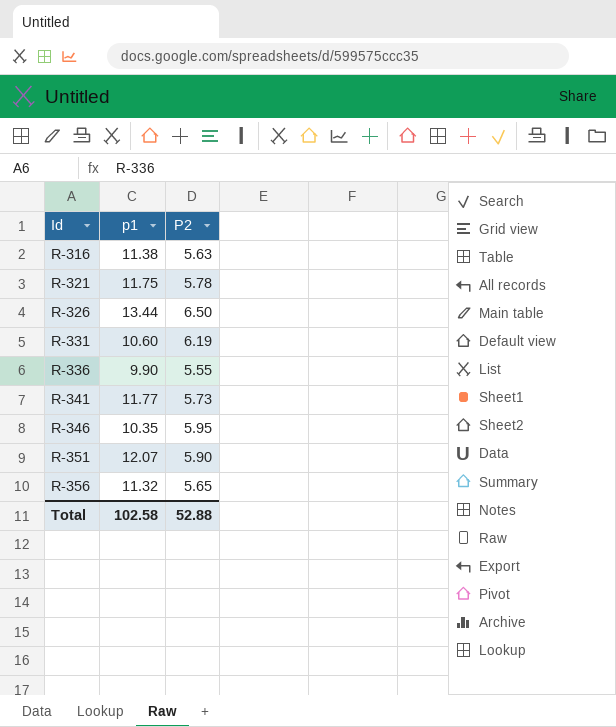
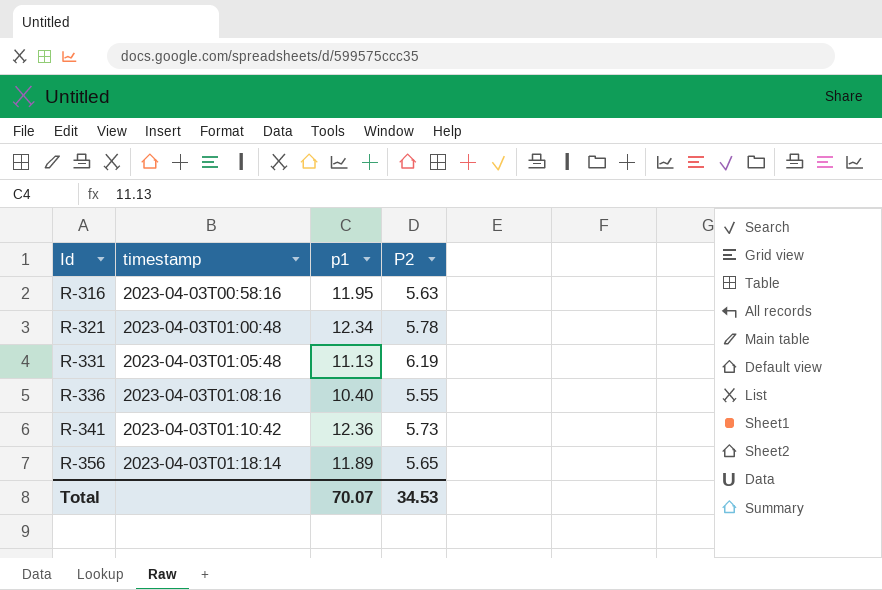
column timestamp | position: none -> 2
row R-326: 13.44 | 6.50 -> none
row R-346: 10.35 | 5.95 -> none
row R-351: 12.07 | 5.90 -> none
R-316 | p1: 11.38 -> 11.95
R-321 | p1: 11.75 -> 12.34
R-331 | p1: 10.60 -> 11.13
R-336 | p1: 9.90 -> 10.40
R-341 | p1: 11.77 -> 12.36
R-356 | p1: 11.32 -> 11.89
Total | p1: 102.58 -> 70.07
Total | P2: 52.88 -> 34.53

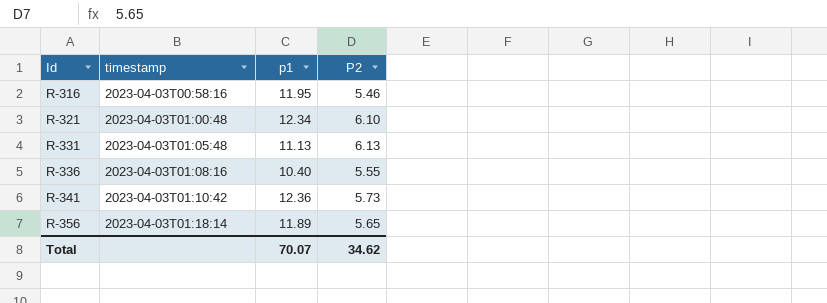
R-316 | P2: 5.63 -> 5.46
R-321 | P2: 5.78 -> 6.10
R-331 | P2: 6.19 -> 6.13
Total | P2: 34.53 -> 34.62

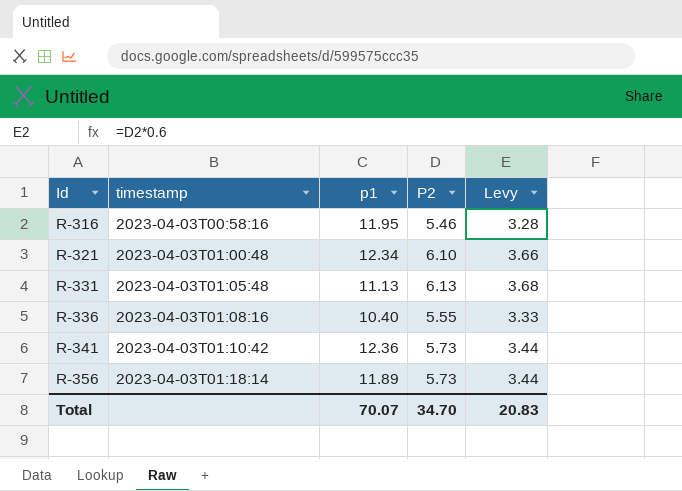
column Levy | formula: none -> [P2] * 0.6
R-356 | P2: 5.65 -> 5.73
Total | P2: 34.62 -> 34.70

